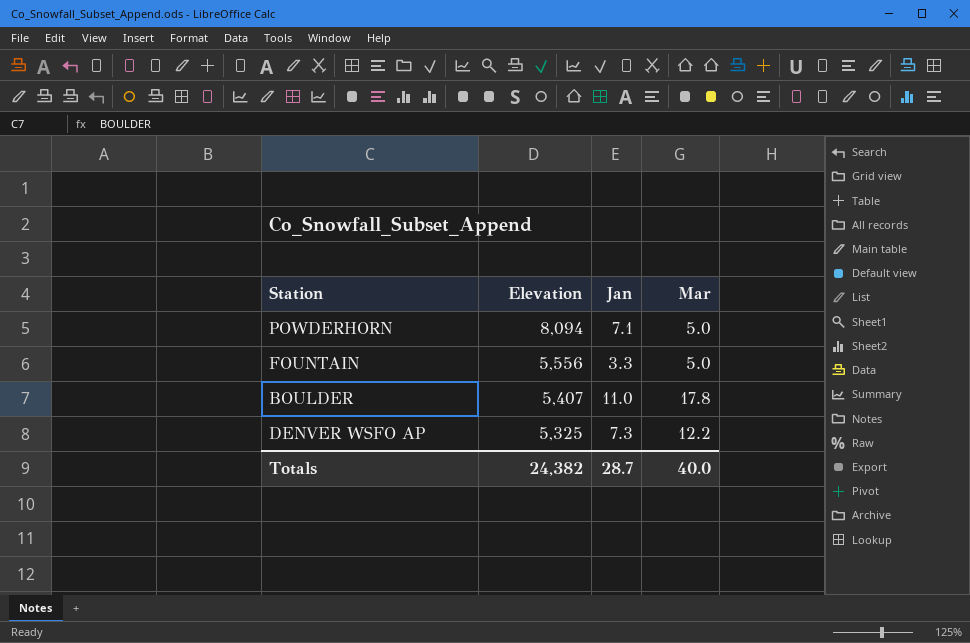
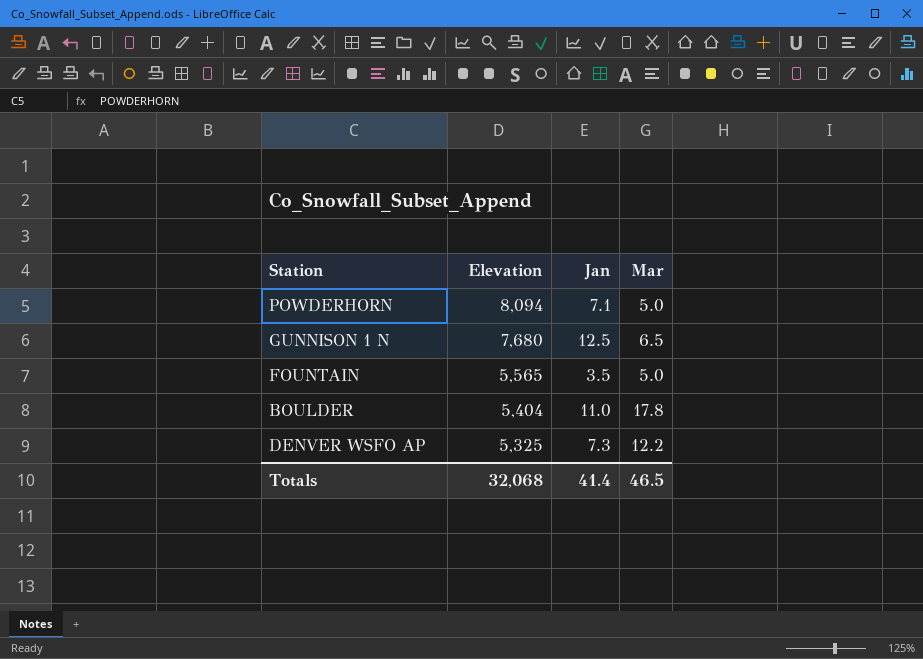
row GUNNISON 1 N: none -> 7,680 | 12.5 | 6.5
FOUNTAIN | Elevation: 5,556 -> 5,565
FOUNTAIN | Jan: 3.3 -> 3.5
BOULDER | Elevation: 5,407 -> 5,404
Totals | Elevation: 24,382 -> 32,068
Totals | Jan: 28.7 -> 41.4
Totals | Mar: 40.0 -> 46.5

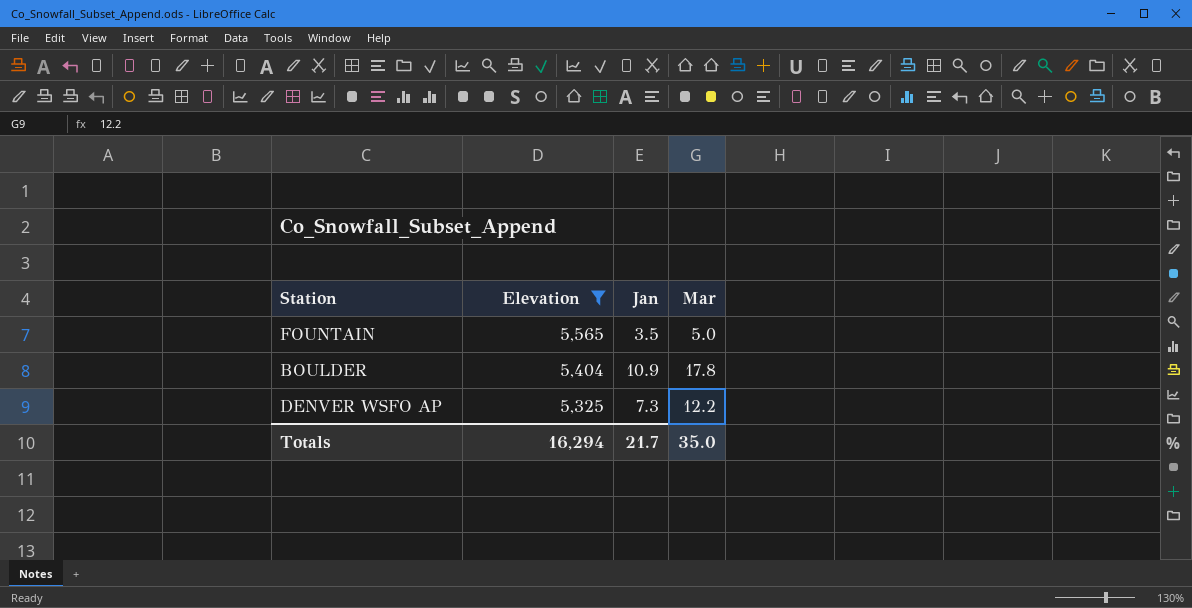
filter: none -> Elevation <= 5,565
BOULDER | Jan: 11.0 -> 10.9
Totals | Elevation: 32,068 -> 16,294
Totals | Jan: 41.4 -> 21.7
Totals | Mar: 46.5 -> 35.0

